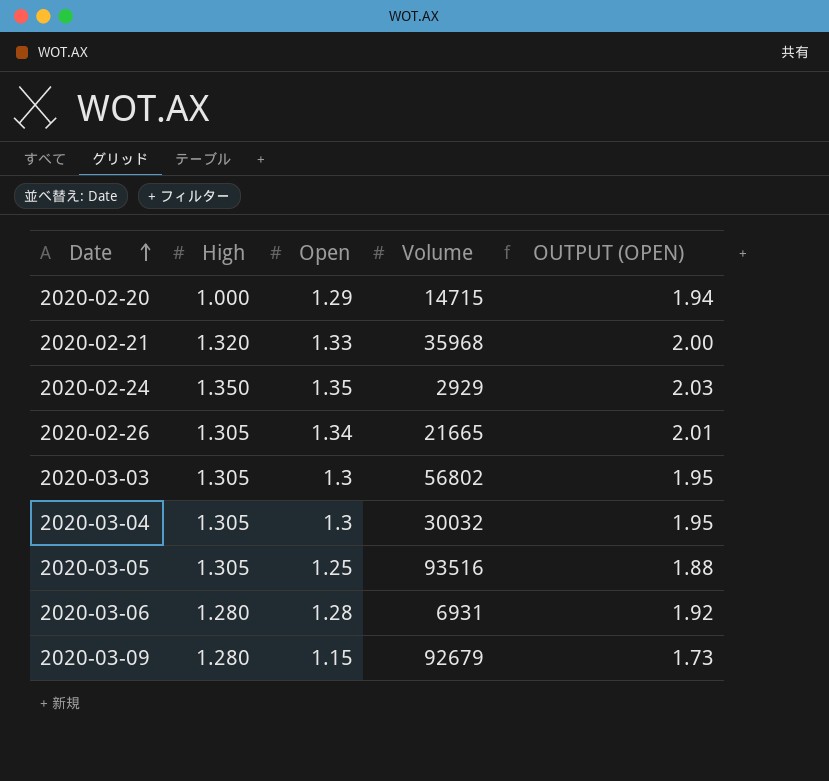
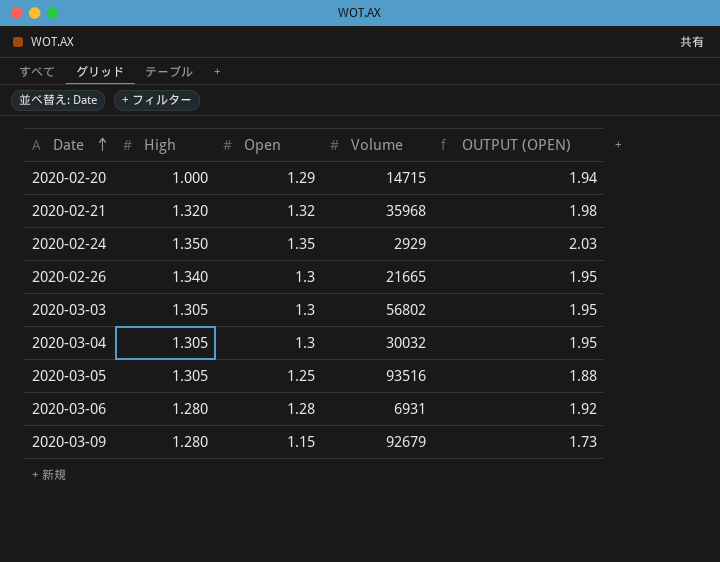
2020-02-21 | Open: 1.33 -> 1.32
2020-02-21 | OUTPUT (OPEN): 2.00 -> 1.98
2020-02-26 | High: 1.305 -> 1.340
2020-02-26 | Open: 1.34 -> 1.3
2020-02-26 | OUTPUT (OPEN): 2.01 -> 1.95

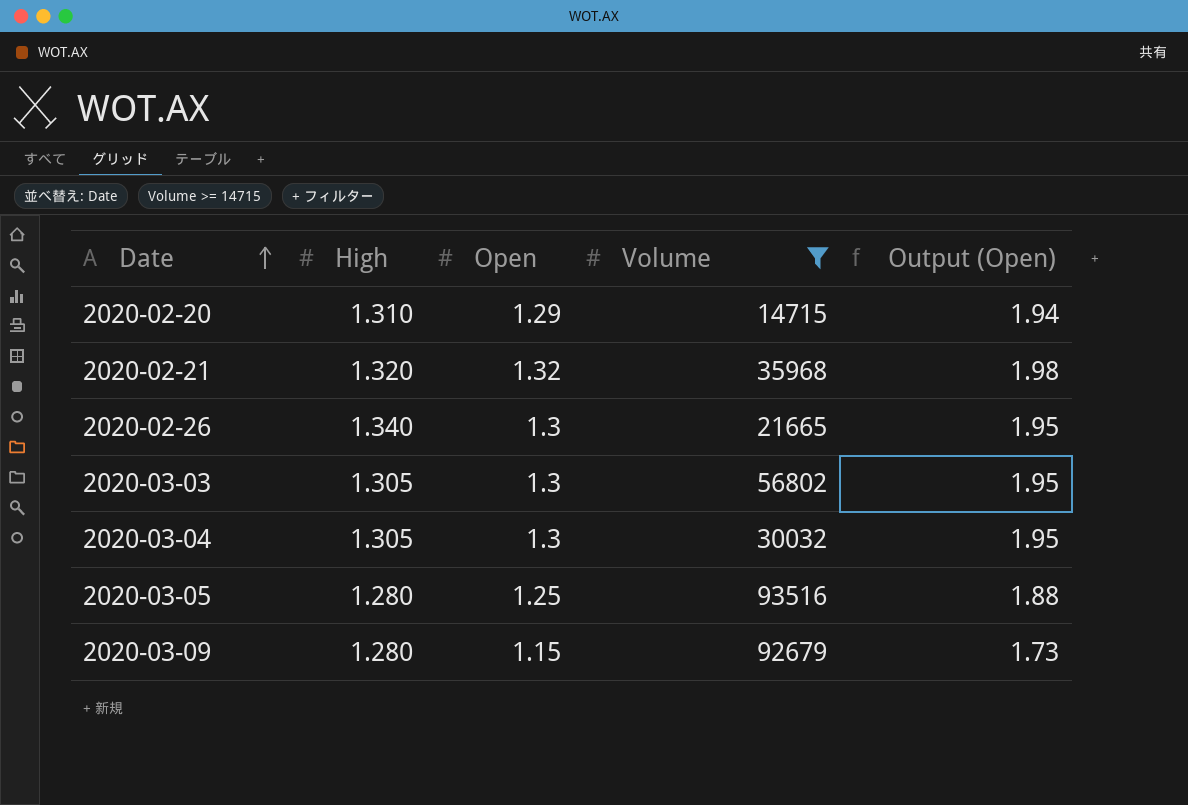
filter: none -> Volume >= 14715
column name: OUTPUT (OPEN) -> Output (Open)
2020-02-20 | High: 1.000 -> 1.310
2020-03-05 | High: 1.305 -> 1.280

